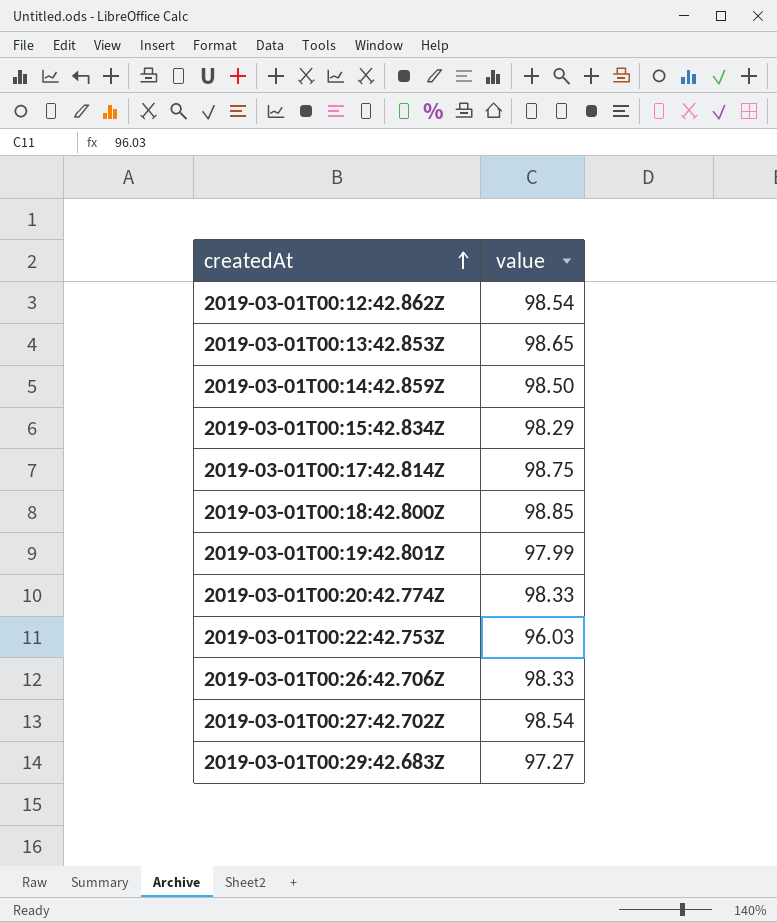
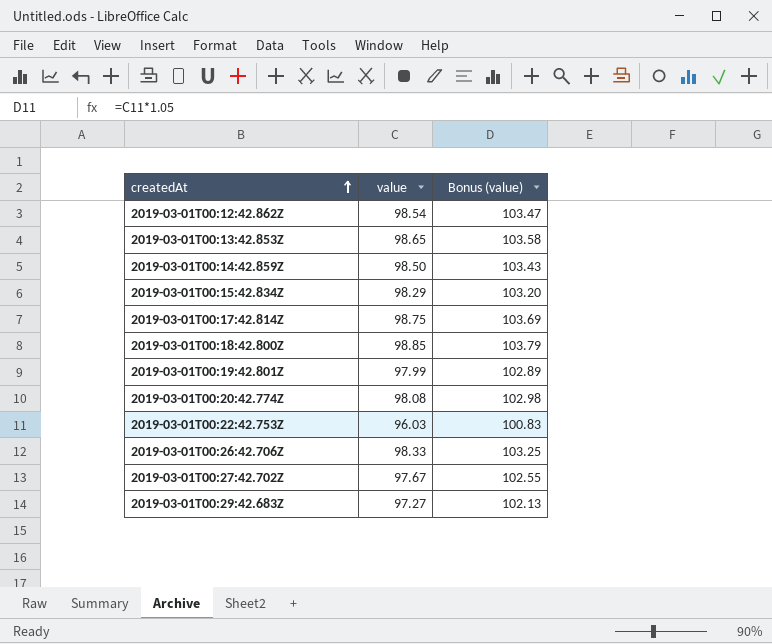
column Bonus (value) | formula: none -> [value] * 1.05
2019-03-01T00:20:42.774Z | value: 98.33 -> 98.08
2019-03-01T00:27:42.702Z | value: 98.54 -> 97.67

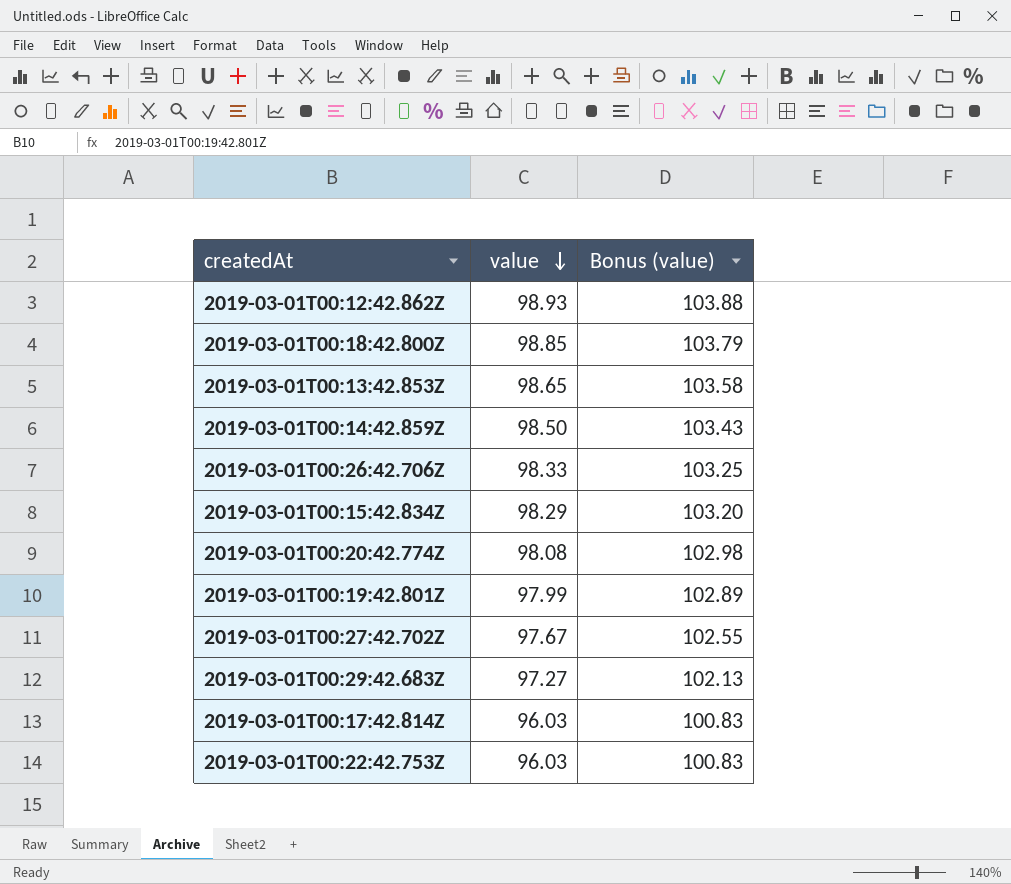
row order: createdAt ascending -> value descending
2019-03-01T00:12:42.862Z | value: 98.54 -> 98.93
2019-03-01T00:12:42.862Z | Bonus (value): 103.47 -> 103.88
2019-03-01T00:17:42.814Z | value: 98.75 -> 96.03
2019-03-01T00:17:42.814Z | Bonus (value): 103.69 -> 100.83

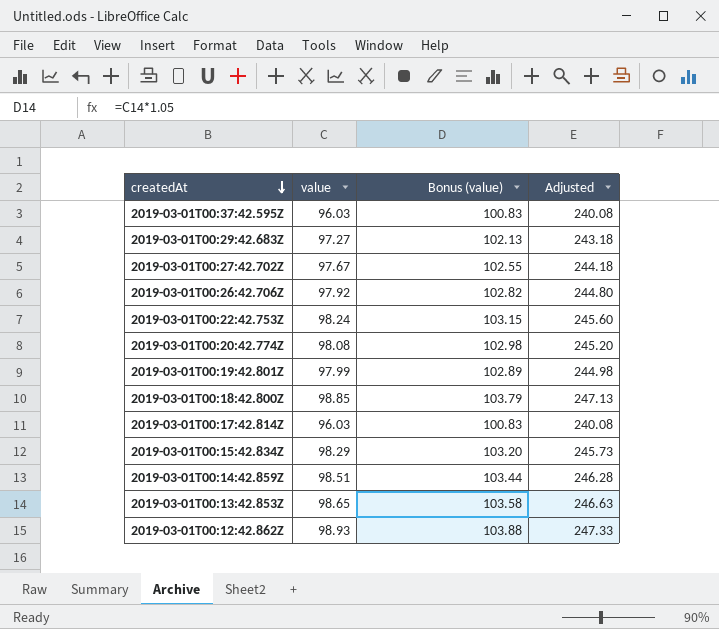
row order: value descending -> createdAt descending
column Adjusted | formula: none -> [value] * 2.5
row 2019-03-01T00:37:42.595Z: none -> 96.03 | 100.83 | 240.08
2019-03-01T00:26:42.706Z | value: 98.33 -> 97.92
2019-03-01T00:26:42.706Z | Bonus (value): 103.25 -> 102.82
2019-03-01T00:22:42.753Z | value: 96.03 -> 98.24
2019-03-01T00:22:42.753Z | Bonus (value): 100.83 -> 103.15
2019-03-01T00:14:42.859Z | value: 98.50 -> 98.51
2019-03-01T00:14:42.859Z | Bonus (value): 103.43 -> 103.44

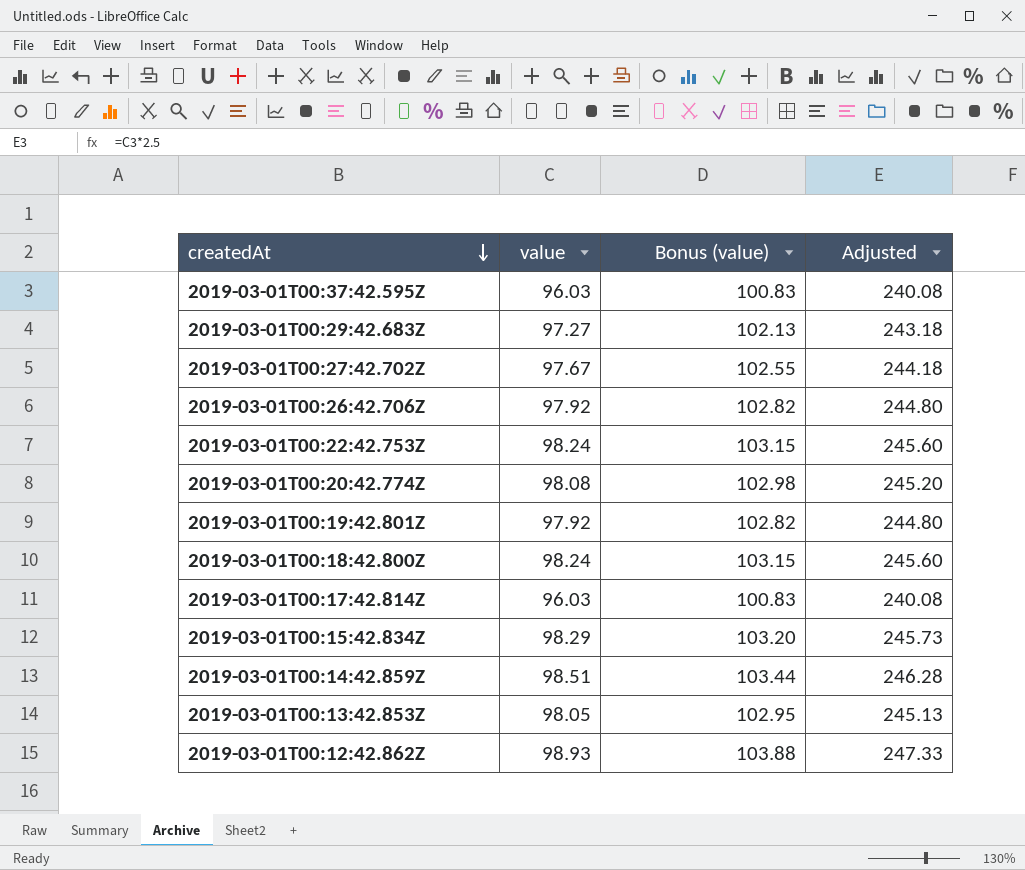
2019-03-01T00:19:42.801Z | value: 97.99 -> 97.92
2019-03-01T00:19:42.801Z | Bonus (value): 102.89 -> 102.82
2019-03-01T00:19:42.801Z | Adjusted: 244.98 -> 244.80
2019-03-01T00:18:42.800Z | value: 98.85 -> 98.24
2019-03-01T00:18:42.800Z | Bonus (value): 103.79 -> 103.15
2019-03-01T00:18:42.800Z | Adjusted: 247.13 -> 245.60
2019-03-01T00:13:42.853Z | value: 98.65 -> 98.05
2019-03-01T00:13:42.853Z | Bonus (value): 103.58 -> 102.95
2019-03-01T00:13:42.853Z | Adjusted: 246.63 -> 245.13

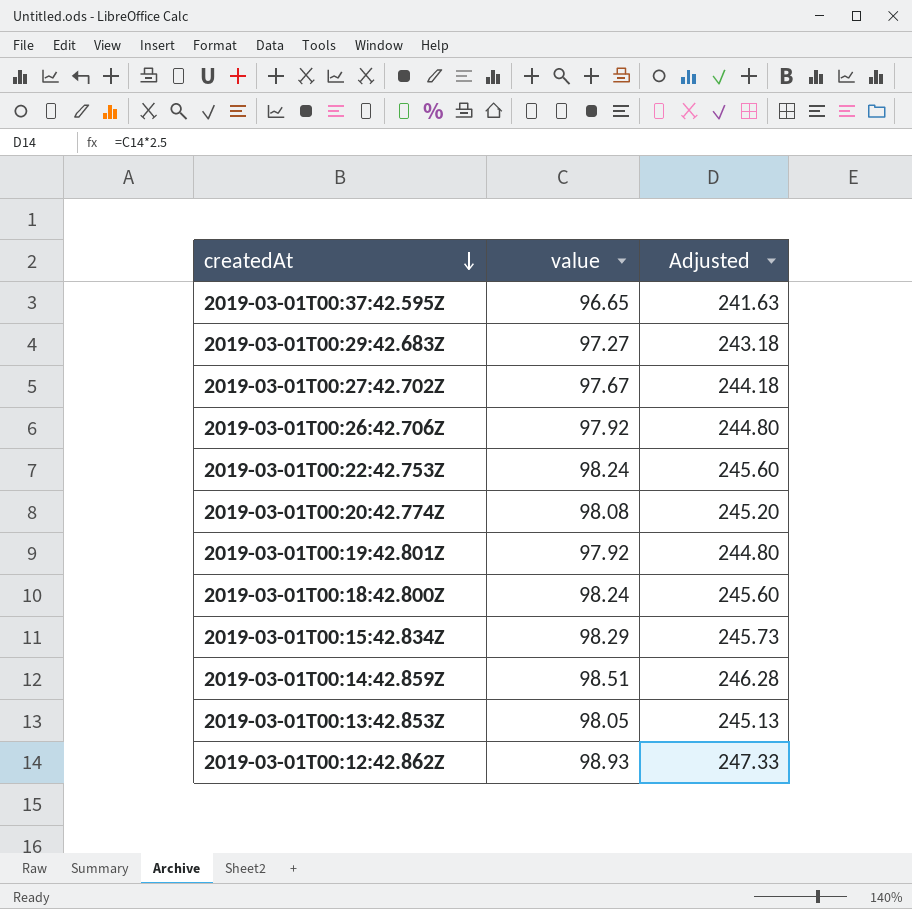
column Bonus (value) | formula: [value] * 1.05 -> none
row 2019-03-01T00:17:42.814Z: 96.03 | 100.83 | 240.08 -> none
2019-03-01T00:37:42.595Z | value: 96.03 -> 96.65
2019-03-01T00:37:42.595Z | Adjusted: 240.08 -> 241.63

